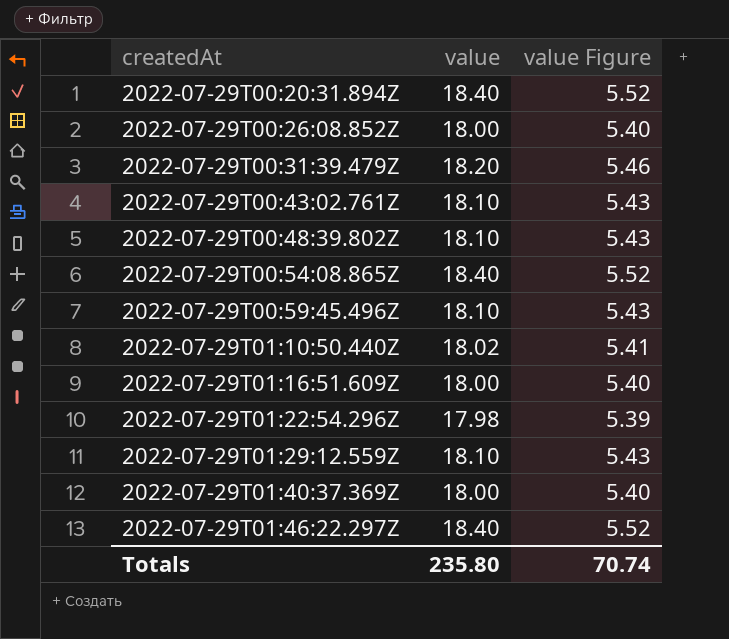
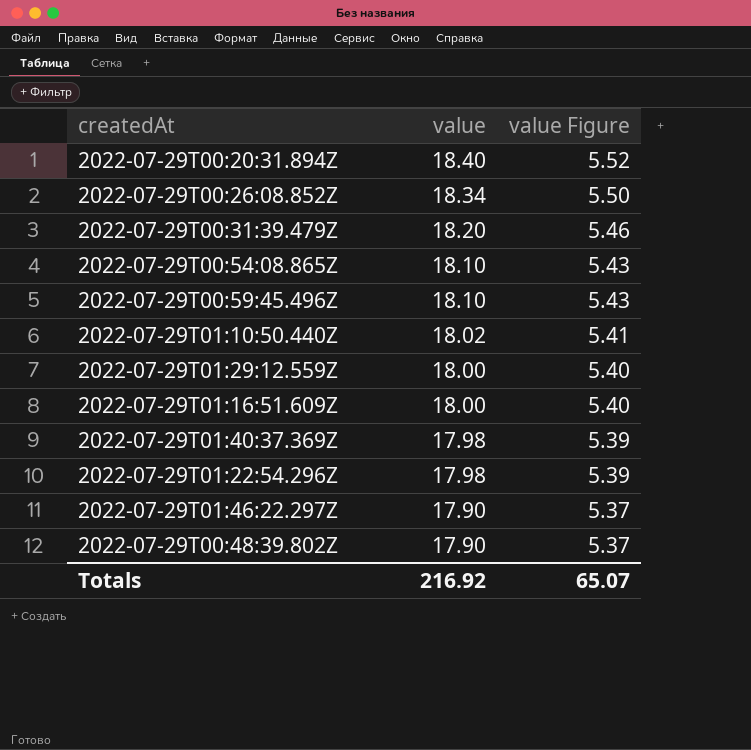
row order: createdAt ascending -> value descending
row 2022-07-29T00:43:02.761Z: 18.10 | 5.43 -> none
2022-07-29T00:26:08.852Z | value: 18.00 -> 18.34
2022-07-29T00:26:08.852Z | value Figure: 5.40 -> 5.50
2022-07-29T00:54:08.865Z | value: 18.40 -> 18.10
2022-07-29T00:54:08.865Z | value Figure: 5.52 -> 5.43
2022-07-29T01:29:12.559Z | value: 18.10 -> 18.00
2022-07-29T01:29:12.559Z | value Figure: 5.43 -> 5.40
2022-07-29T01:40:37.369Z | value: 18.00 -> 17.98
2022-07-29T01:40:37.369Z | value Figure: 5.40 -> 5.39
2022-07-29T01:46:22.297Z | value: 18.40 -> 17.90
2022-07-29T01:46:22.297Z | value Figure: 5.52 -> 5.37
2022-07-29T00:48:39.802Z | value: 18.10 -> 17.90
2022-07-29T00:48:39.802Z | value Figure: 5.43 -> 5.37
Totals | value: 235.80 -> 216.92
Totals | value Figure: 70.74 -> 65.07

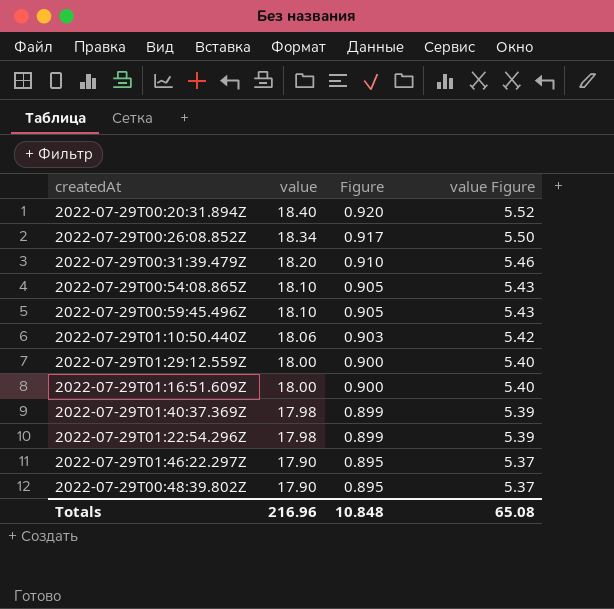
column Figure | formula: none -> [value] * 0.05
2022-07-29T01:10:50.440Z | value: 18.02 -> 18.06
2022-07-29T01:10:50.440Z | value Figure: 5.41 -> 5.42
Totals | value: 216.92 -> 216.96
Totals | value Figure: 65.07 -> 65.08

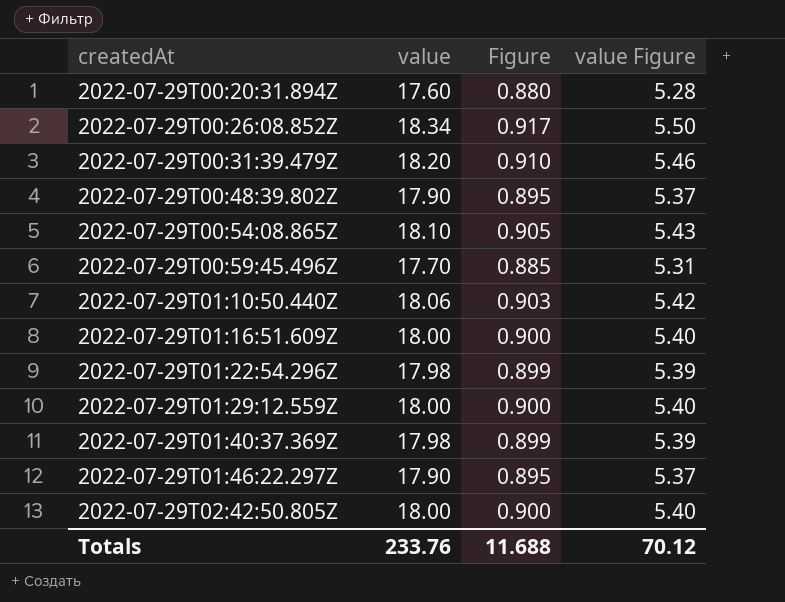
row order: value descending -> createdAt ascending
2022-07-29T00:20:31.894Z | value: 18.40 -> 17.60
2022-07-29T00:20:31.894Z | Figure: 0.920 -> 0.880
2022-07-29T00:20:31.894Z | value Figure: 5.52 -> 5.28
2022-07-29T00:59:45.496Z | value: 18.10 -> 17.70
2022-07-29T00:59:45.496Z | Figure: 0.905 -> 0.885
2022-07-29T00:59:45.496Z | value Figure: 5.43 -> 5.31
row 2022-07-29T02:42:50.805Z: none -> 18.00 | 0.900 | 5.40
Totals | value: 216.96 -> 233.76
Totals | Figure: 10.848 -> 11.688
Totals | value Figure: 65.08 -> 70.12

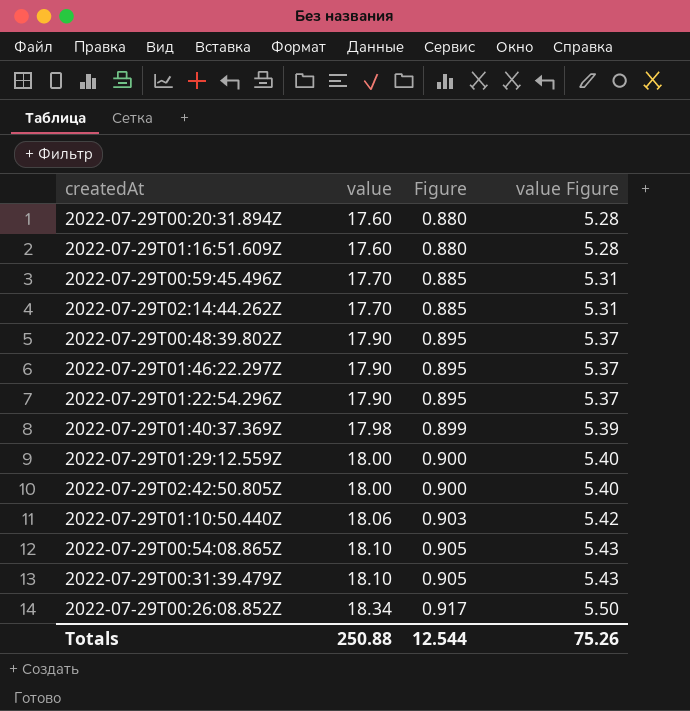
row order: createdAt ascending -> value ascending
2022-07-29T01:16:51.609Z | value: 18.00 -> 17.60
2022-07-29T01:16:51.609Z | Figure: 0.900 -> 0.880
2022-07-29T01:16:51.609Z | value Figure: 5.40 -> 5.28
row 2022-07-29T02:14:44.262Z: none -> 17.70 | 0.885 | 5.31
2022-07-29T01:22:54.296Z | value: 17.98 -> 17.90
2022-07-29T01:22:54.296Z | Figure: 0.899 -> 0.895
2022-07-29T01:22:54.296Z | value Figure: 5.39 -> 5.37
2022-07-29T00:31:39.479Z | value: 18.20 -> 18.10
2022-07-29T00:31:39.479Z | Figure: 0.910 -> 0.905
2022-07-29T00:31:39.479Z | value Figure: 5.46 -> 5.43
Totals | value: 233.76 -> 250.88
Totals | Figure: 11.688 -> 12.544
Totals | value Figure: 70.12 -> 75.26

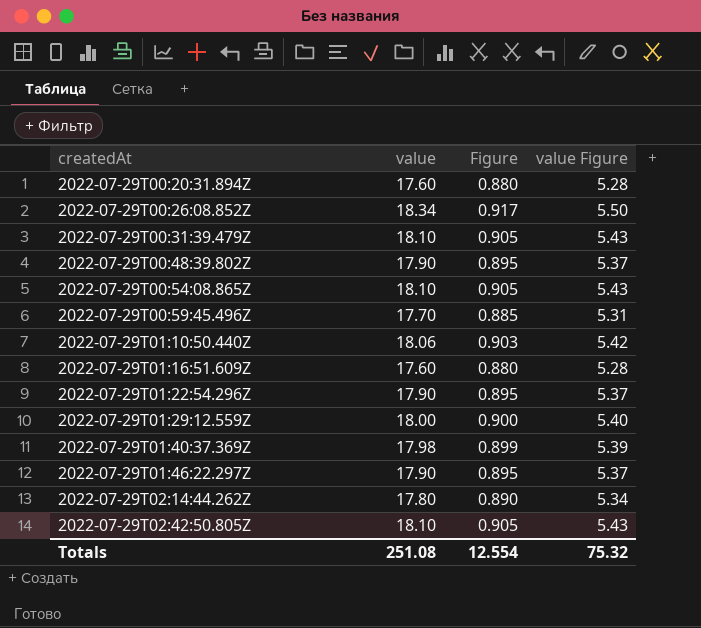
row order: value ascending -> createdAt ascending
2022-07-29T02:14:44.262Z | value: 17.70 -> 17.80
2022-07-29T02:14:44.262Z | Figure: 0.885 -> 0.890
2022-07-29T02:14:44.262Z | value Figure: 5.31 -> 5.34
2022-07-29T02:42:50.805Z | value: 18.00 -> 18.10
2022-07-29T02:42:50.805Z | Figure: 0.900 -> 0.905
2022-07-29T02:42:50.805Z | value Figure: 5.40 -> 5.43
Totals | value: 250.88 -> 251.08
Totals | Figure: 12.544 -> 12.554
Totals | value Figure: 75.26 -> 75.32

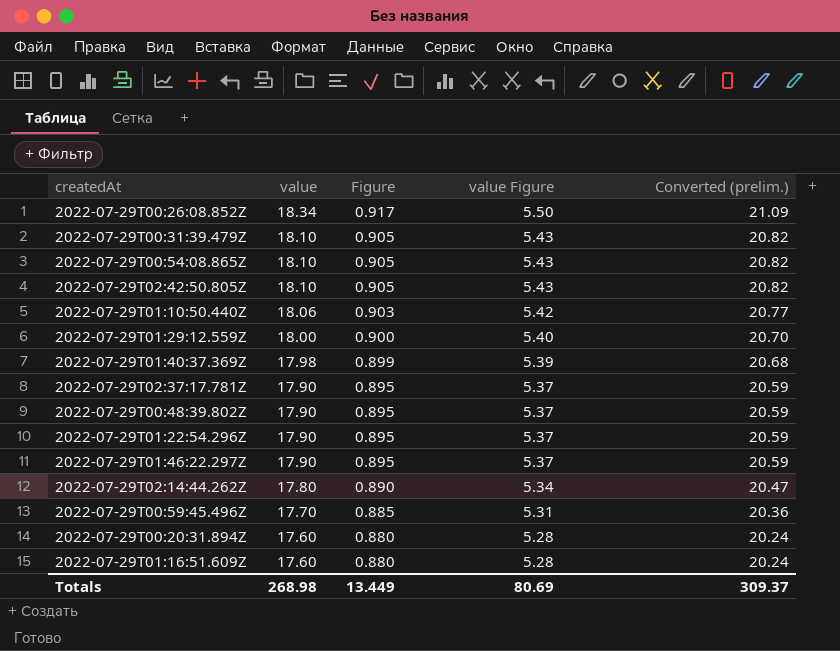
row order: createdAt ascending -> value descending
column Converted (prelim.) | formula: none -> [value] * 1.15
row 2022-07-29T02:37:17.781Z: none -> 17.90 | 0.895 | 5.37 | 20.59
Totals | value: 251.08 -> 268.98
Totals | Figure: 12.554 -> 13.449
Totals | value Figure: 75.32 -> 80.69

